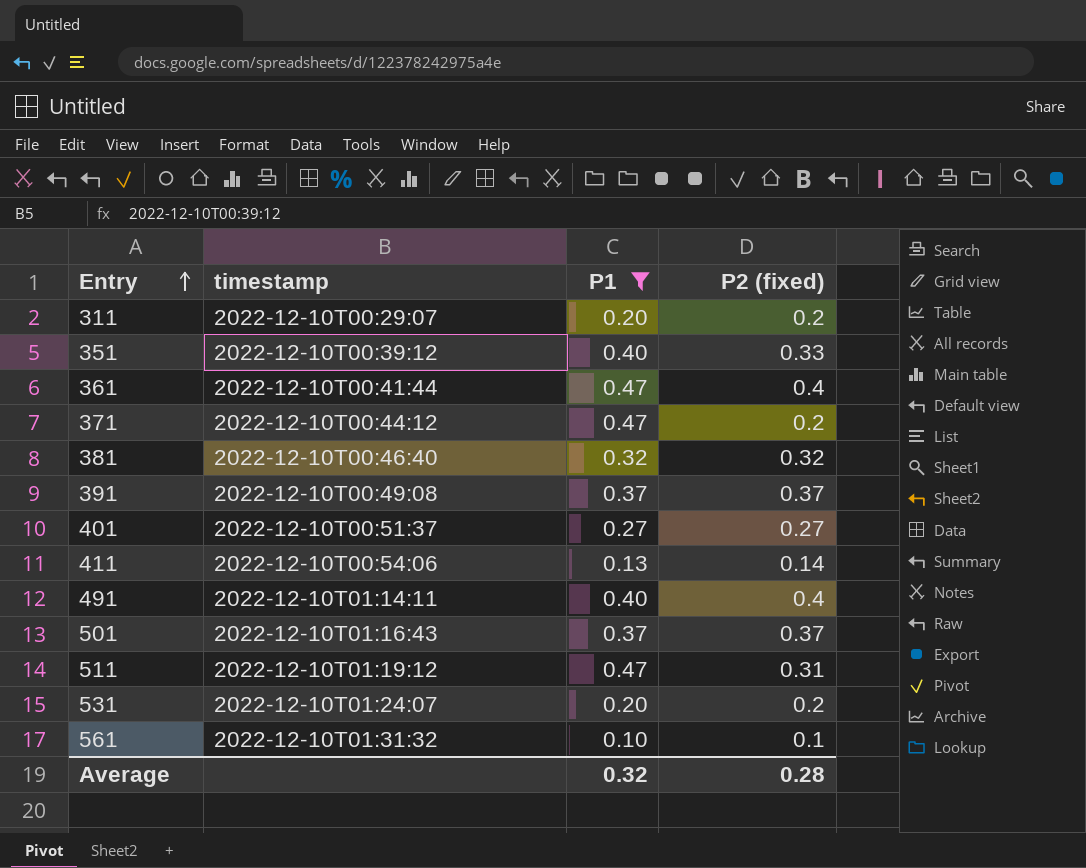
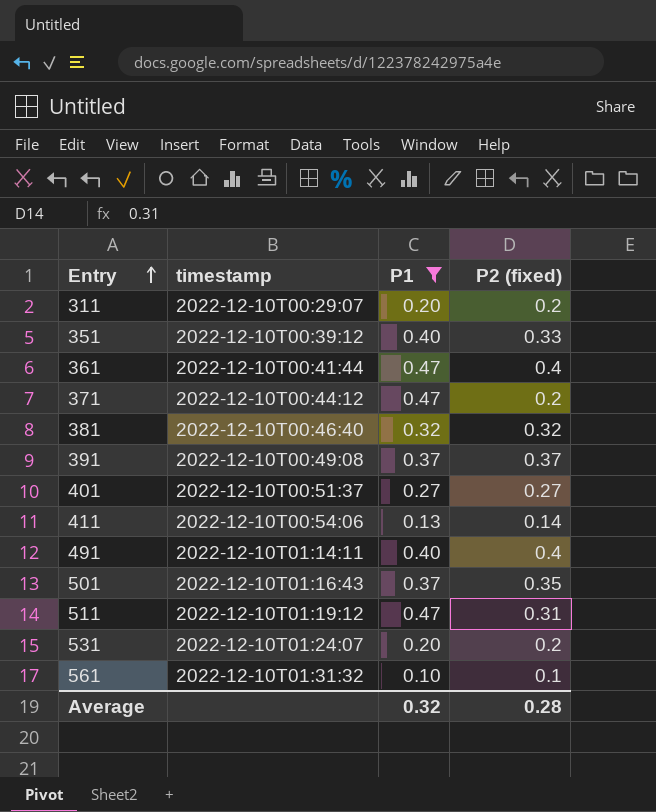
501 | P2 (fixed): 0.37 -> 0.35

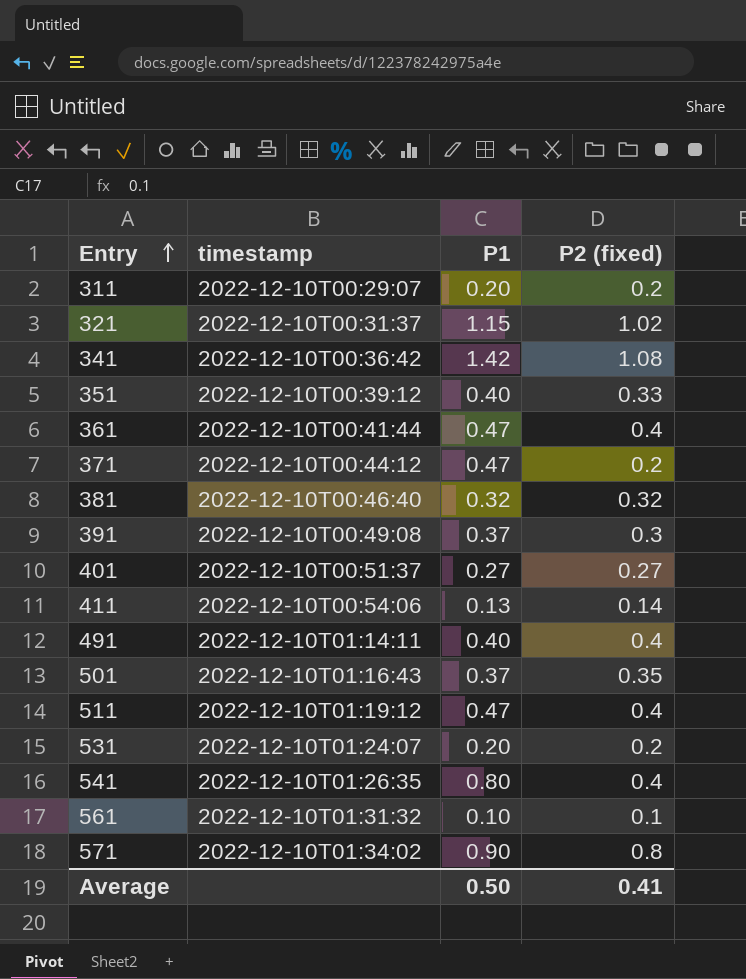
filter: P1 <= 0.47 -> none
391 | P2 (fixed): 0.37 -> 0.3
511 | P2 (fixed): 0.31 -> 0.4
Average | P1: 0.32 -> 0.50
Average | P2 (fixed): 0.28 -> 0.41

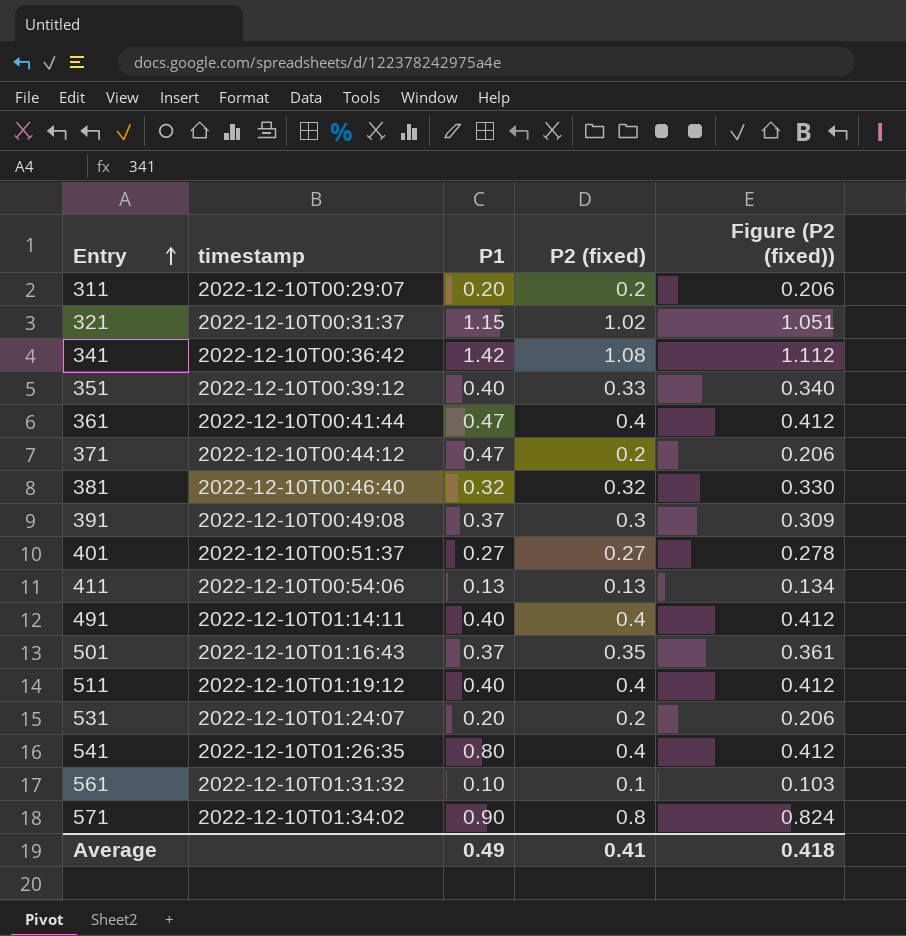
column Figure (P2 (fixed)) | formula: none -> [P2 (fixed)] * 1.03
411 | P2 (fixed): 0.14 -> 0.13
511 | P1: 0.47 -> 0.40
Average | P1: 0.50 -> 0.49

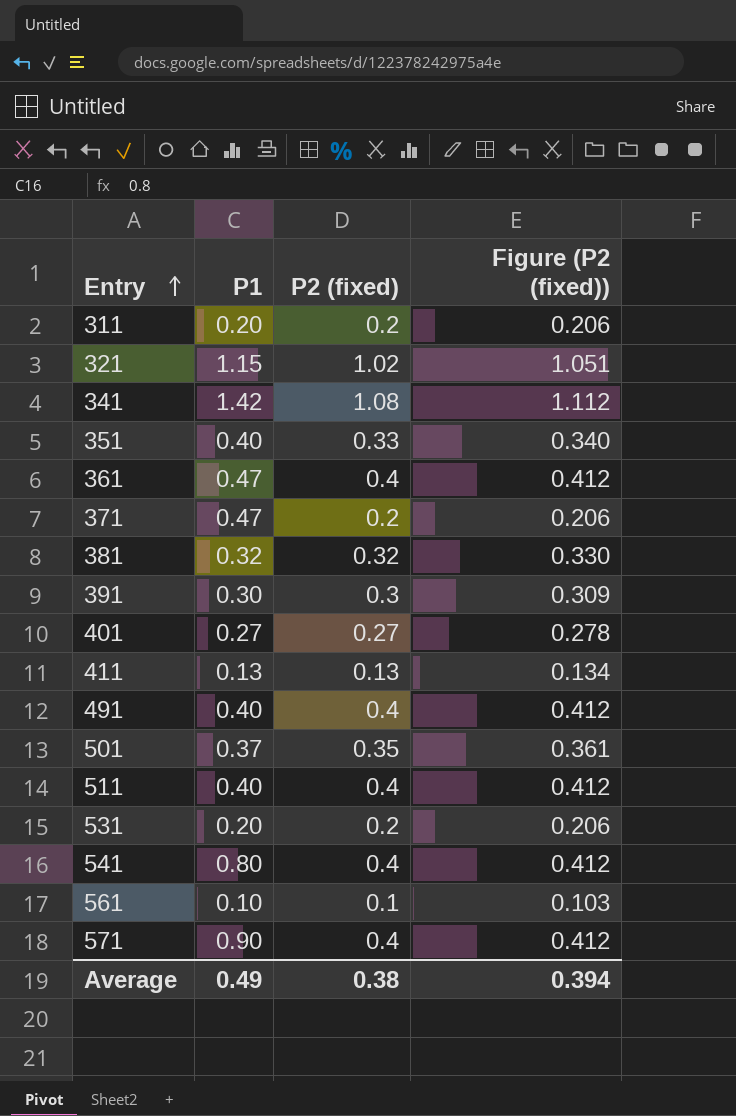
column timestamp | position: 2 -> none
391 | P1: 0.37 -> 0.30
571 | P2 (fixed): 0.8 -> 0.4
571 | Figure (P2 (fixed)): 0.824 -> 0.412
Average | P2 (fixed): 0.41 -> 0.38
Average | Figure (P2 (fixed)): 0.418 -> 0.394

